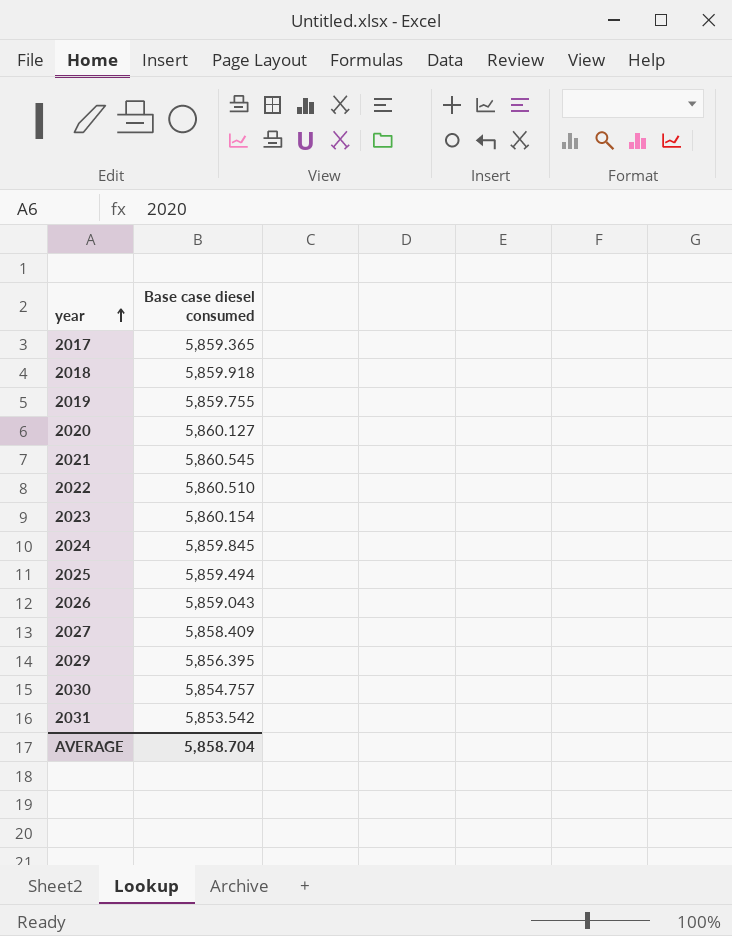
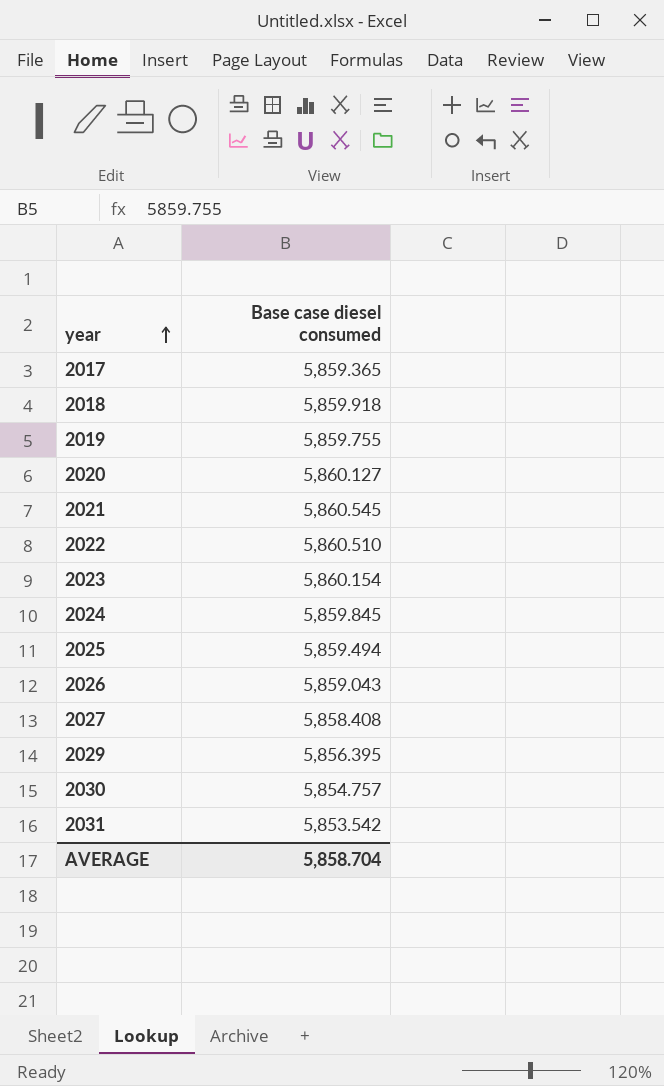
2027 | Base case diesel consumed: 5,858.409 -> 5,858.408

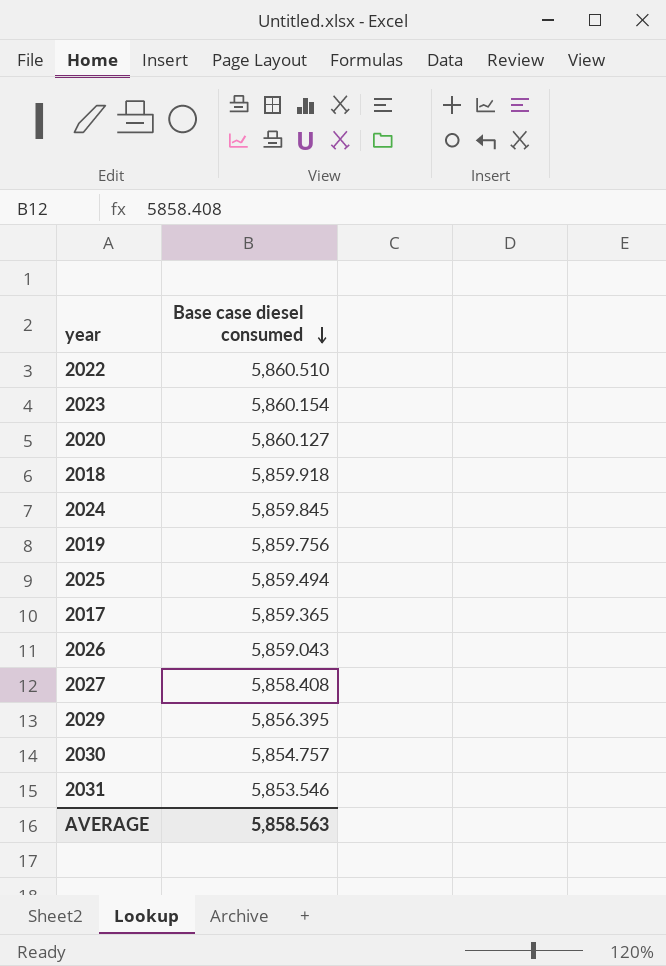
row order: year ascending -> Base case diesel consumed descending
row 2021: 5,860.545 -> none
2019 | Base case diesel consumed: 5,859.755 -> 5,859.756
2031 | Base case diesel consumed: 5,853.542 -> 5,853.546
AVERAGE | Base case diesel consumed: 5,858.704 -> 5,858.563

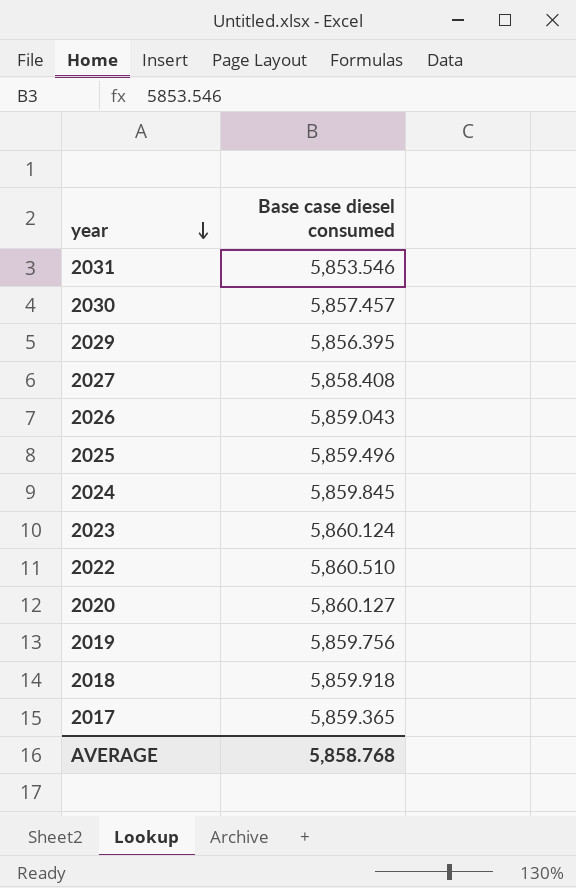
row order: Base case diesel consumed descending -> year descending
2030 | Base case diesel consumed: 5,854.757 -> 5,857.457
2025 | Base case diesel consumed: 5,859.494 -> 5,859.496
2023 | Base case diesel consumed: 5,860.154 -> 5,860.124
AVERAGE | Base case diesel consumed: 5,858.563 -> 5,858.768

